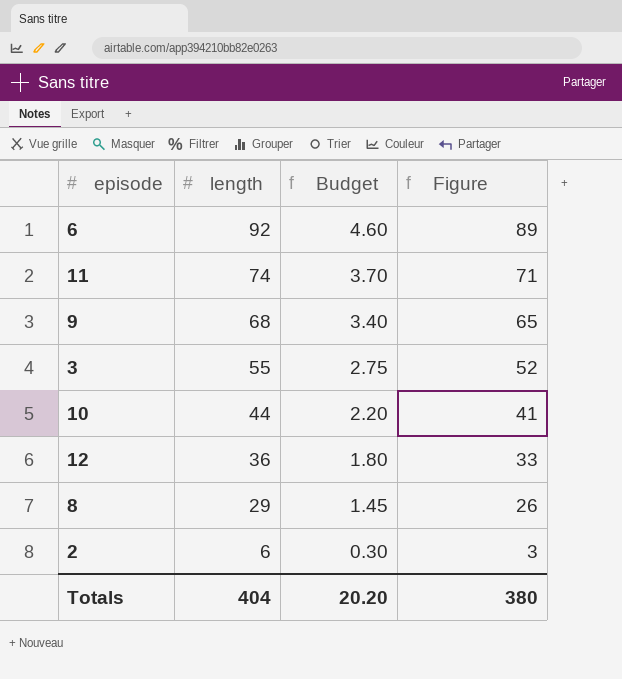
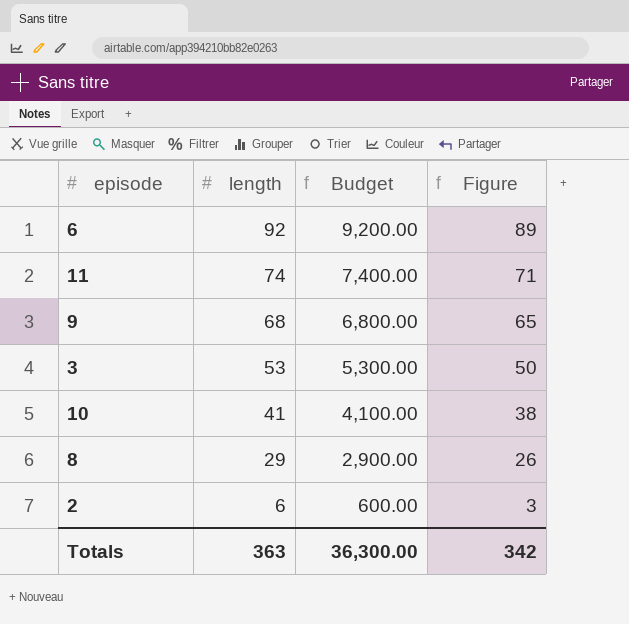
column Budget | formula: [length] * 0.05 -> [length] * 100
row 12: 36 | 1.80 | 33 -> none
3 | length: 55 -> 53
3 | Figure: 52 -> 50
10 | length: 44 -> 41
10 | Figure: 41 -> 38
Totals | length: 404 -> 363
Totals | Budget: 20.20 -> 36,300.00
Totals | Figure: 380 -> 342

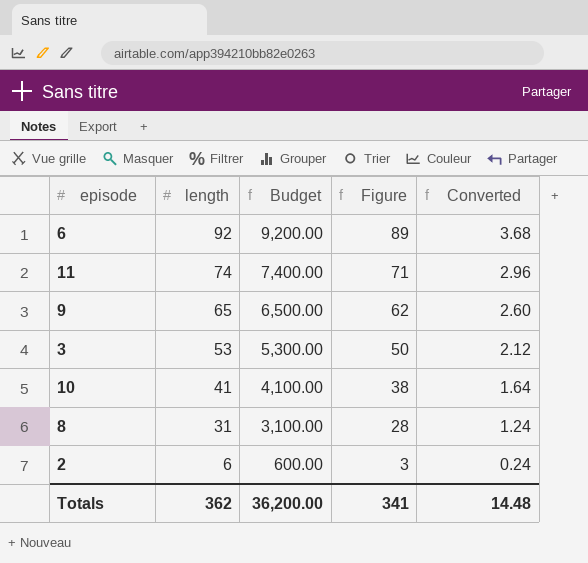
column Converted | formula: none -> [length] * 0.04
9 | length: 68 -> 65
9 | Budget: 6,800.00 -> 6,500.00
9 | Figure: 65 -> 62
8 | length: 29 -> 31
8 | Budget: 2,900.00 -> 3,100.00
8 | Figure: 26 -> 28
Totals | length: 363 -> 362
Totals | Budget: 36,300.00 -> 36,200.00
Totals | Figure: 342 -> 341

